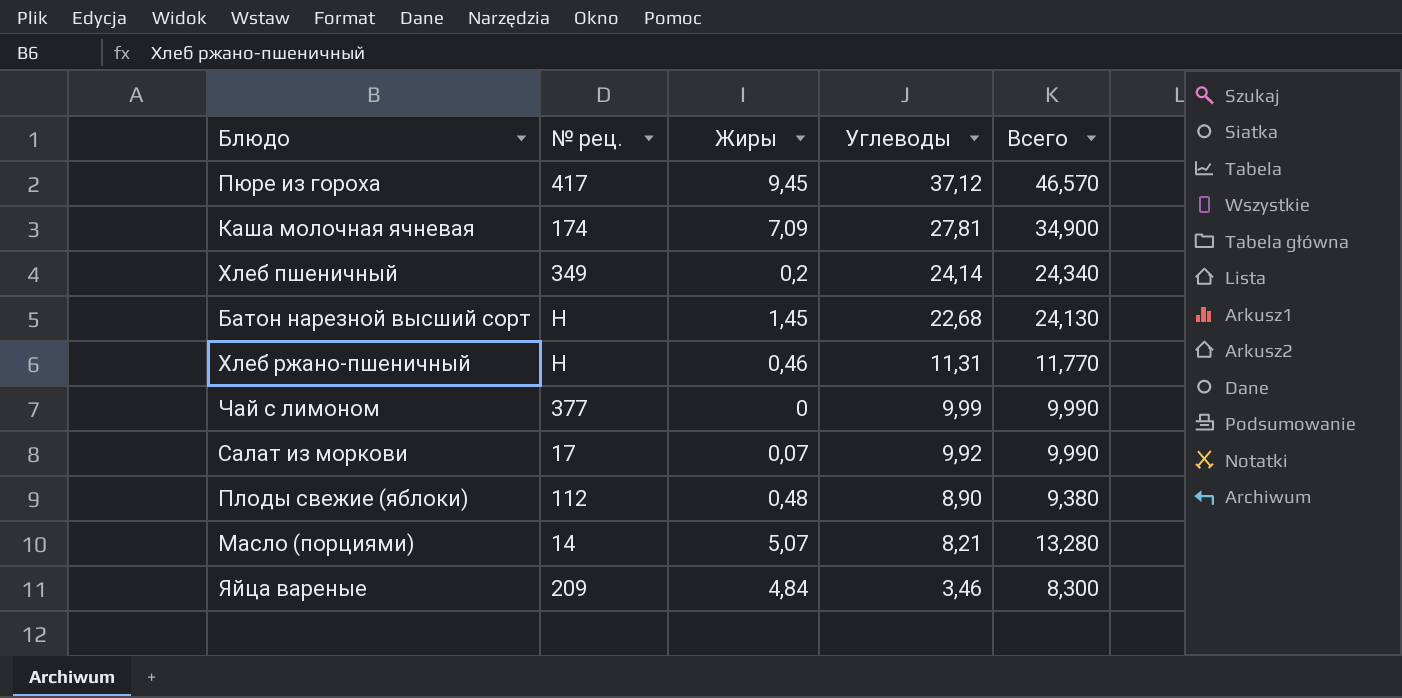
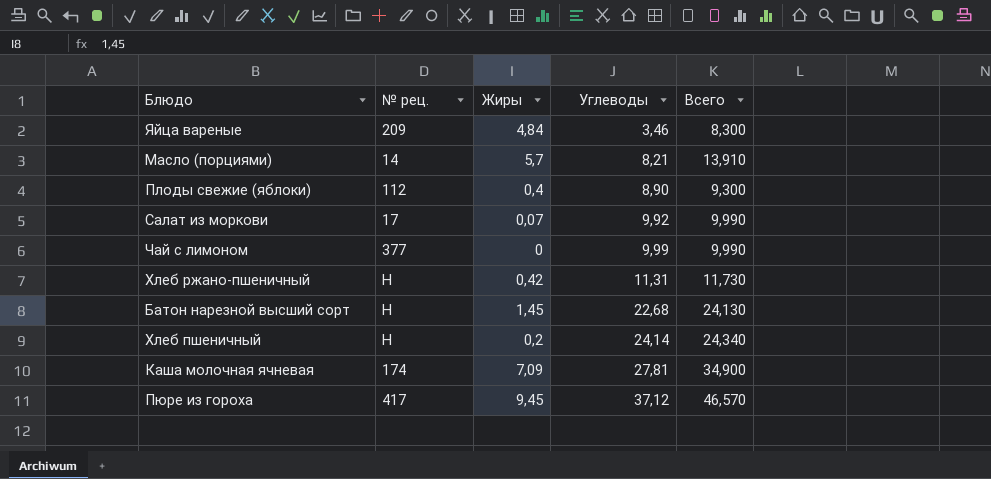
row order: Углеводы descending -> Углеводы ascending
Масло (порциями) | Жиры: 5,07 -> 5,7
Масло (порциями) | Всего: 13,280 -> 13,910
Плоды свежие (яблоки) | Жиры: 0,48 -> 0,4
Плоды свежие (яблоки) | Всего: 9,380 -> 9,300
Хлеб ржано-пшеничный | Жиры: 0,46 -> 0,42
Хлеб ржано-пшеничный | Всего: 11,770 -> 11,730
Хлеб пшеничный | № рец.: 349 -> Н

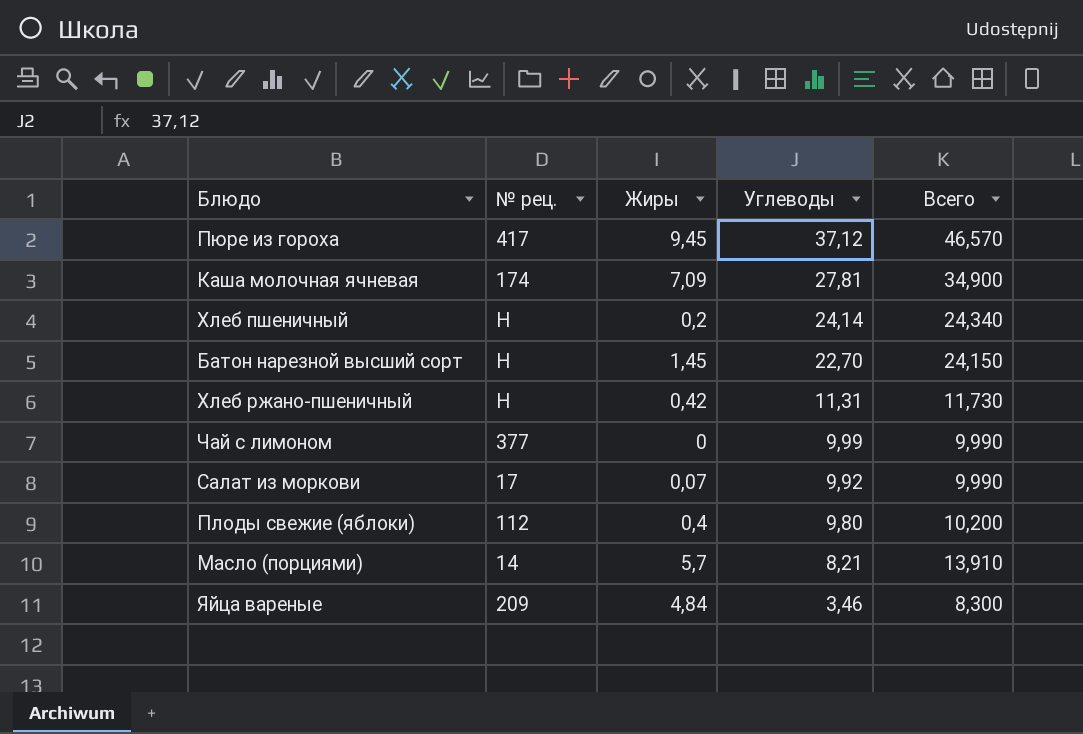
row order: Углеводы ascending -> Углеводы descending
Батон нарезной высший сорт | Углеводы: 22,68 -> 22,70
Батон нарезной высший сорт | Всего: 24,130 -> 24,150
Плоды свежие (яблоки) | Углеводы: 8,90 -> 9,80
Плоды свежие (яблоки) | Всего: 9,300 -> 10,200

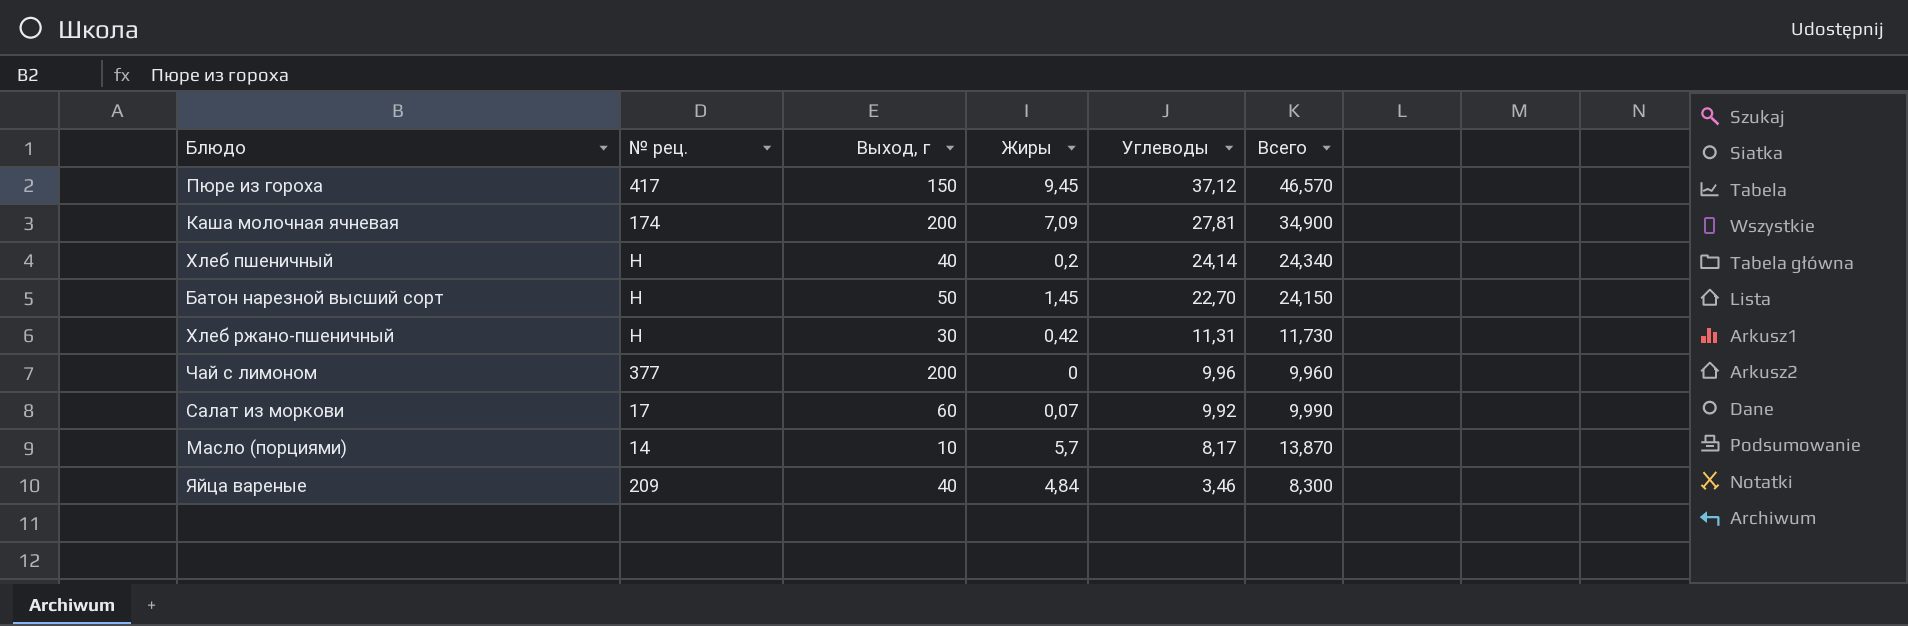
column Выход, г | position: none -> 3
row Плоды свежие (яблоки): 112 | 0,4 | 9,80 | 10,200 -> none
Чай с лимоном | Углеводы: 9,99 -> 9,96
Чай с лимоном | Всего: 9,990 -> 9,960
Масло (порциями) | Углеводы: 8,21 -> 8,17
Масло (порциями) | Всего: 13,910 -> 13,870

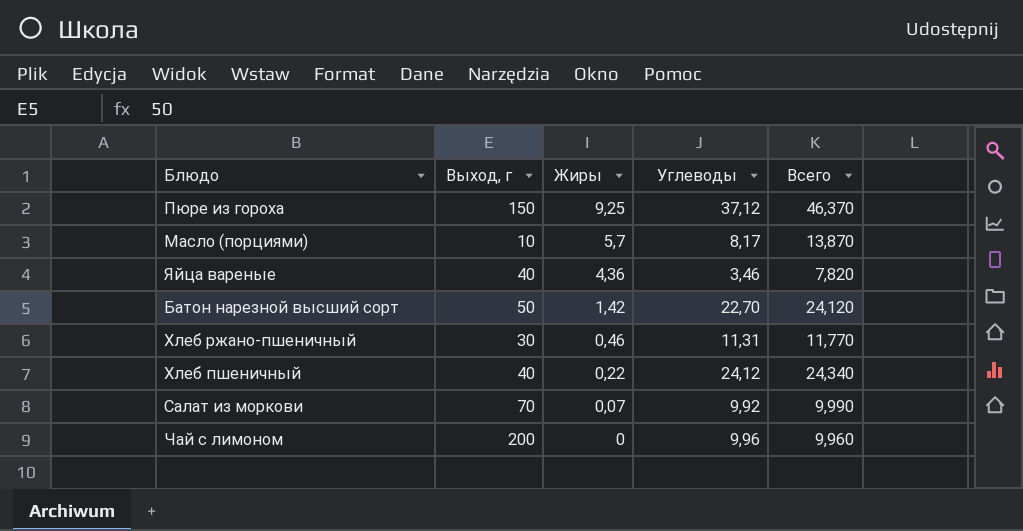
row order: Углеводы descending -> Жиры descending
column № рец. | position: 2 -> none
row Каша молочная ячневая: 174 | 200 | 7,09 | 27,81 | 34,900 -> none
Пюре из гороха | Жиры: 9,45 -> 9,25
Пюре из гороха | Всего: 46,570 -> 46,370
Яйца вареные | Жиры: 4,84 -> 4,36
Яйца вареные | Всего: 8,300 -> 7,820
Батон нарезной высший сорт | Жиры: 1,45 -> 1,42
Батон нарезной высший сорт | Всего: 24,150 -> 24,120
Хлеб ржано-пшеничный | Жиры: 0,42 -> 0,46
Хлеб ржано-пшеничный | Всего: 11,730 -> 11,770
Хлеб пшеничный | Жиры: 0,2 -> 0,22
Хлеб пшеничный | Углеводы: 24,14 -> 24,12
Салат из моркови | Выход, г: 60 -> 70

